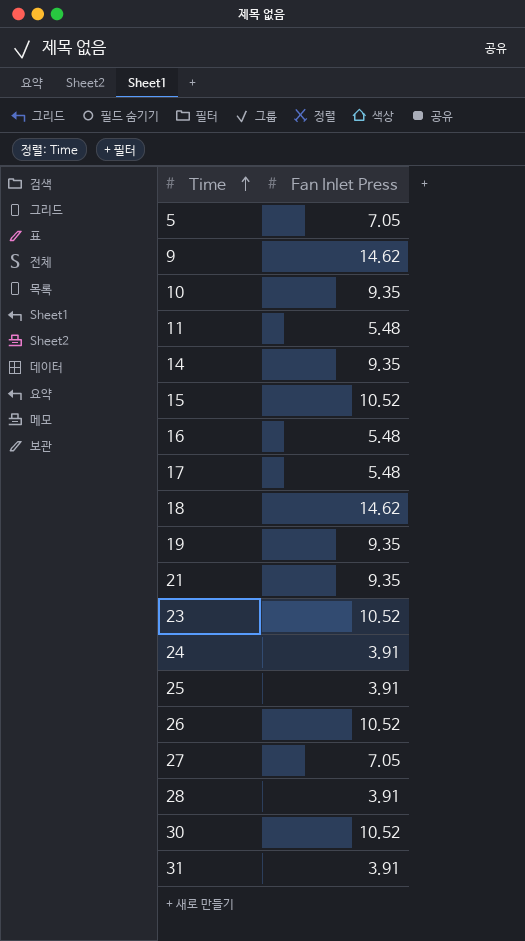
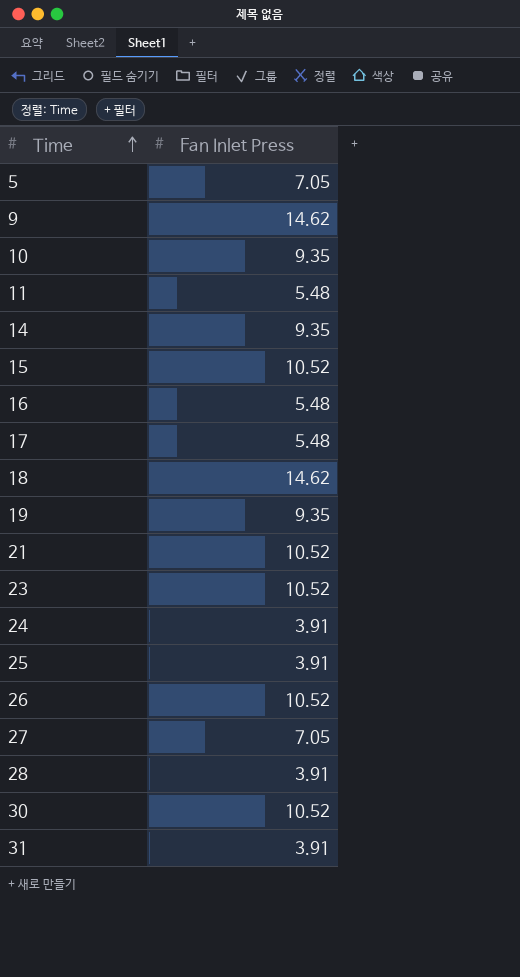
21 | Fan Inlet Press: 9.35 -> 10.52

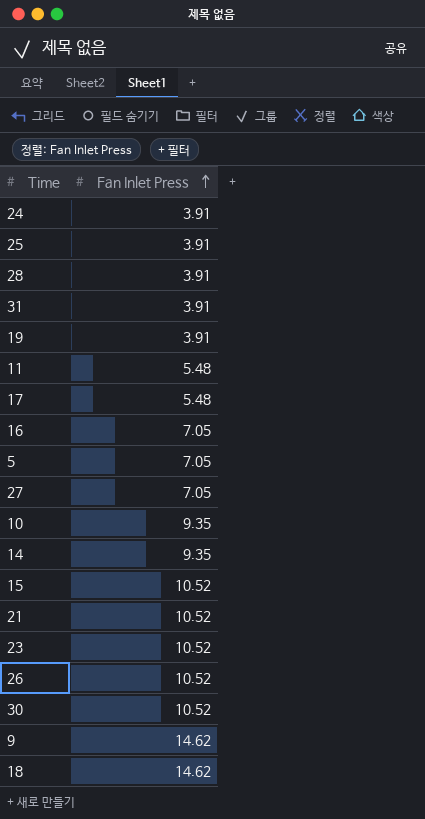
row order: Time ascending -> Fan Inlet Press ascending
19 | Fan Inlet Press: 9.35 -> 3.91
16 | Fan Inlet Press: 5.48 -> 7.05

